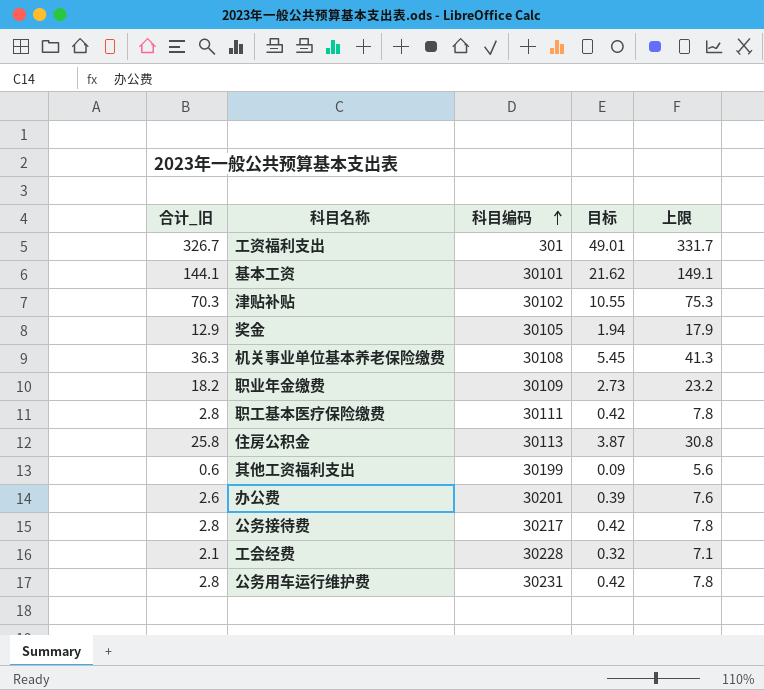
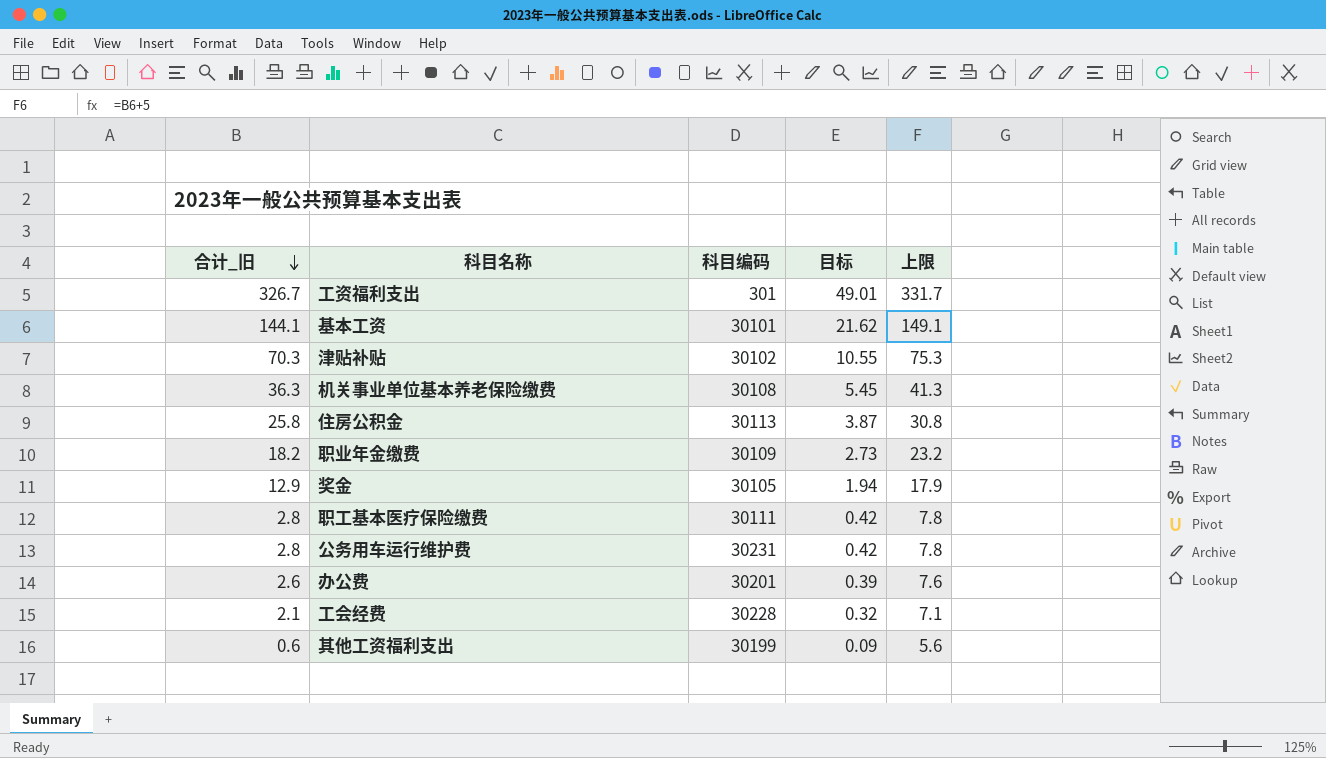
row order: 科目编码 ascending -> 合计_旧 descending
row 公务接待费: 2.8 | 30217 | 0.42 | 7.8 -> none

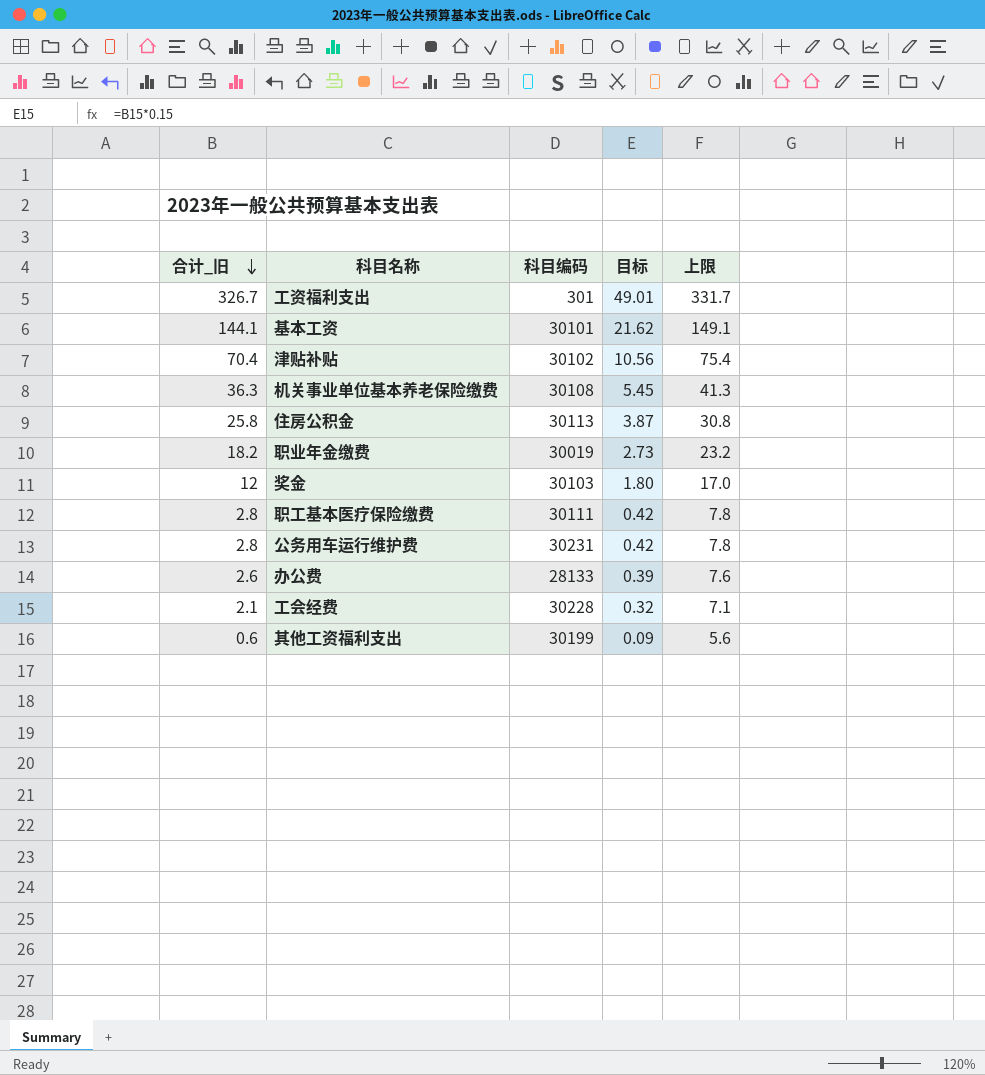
津贴补贴 | 合计_旧: 70.3 -> 70.4
津贴补贴 | 目标: 10.55 -> 10.56
津贴补贴 | 上限: 75.3 -> 75.4
职业年金缴费 | 科目编码: 30109 -> 30019
奖金 | 合计_旧: 12.9 -> 12
奖金 | 科目编码: 30105 -> 30103
奖金 | 目标: 1.94 -> 1.80
奖金 | 上限: 17.9 -> 17.0
办公费 | 科目编码: 30201 -> 28133

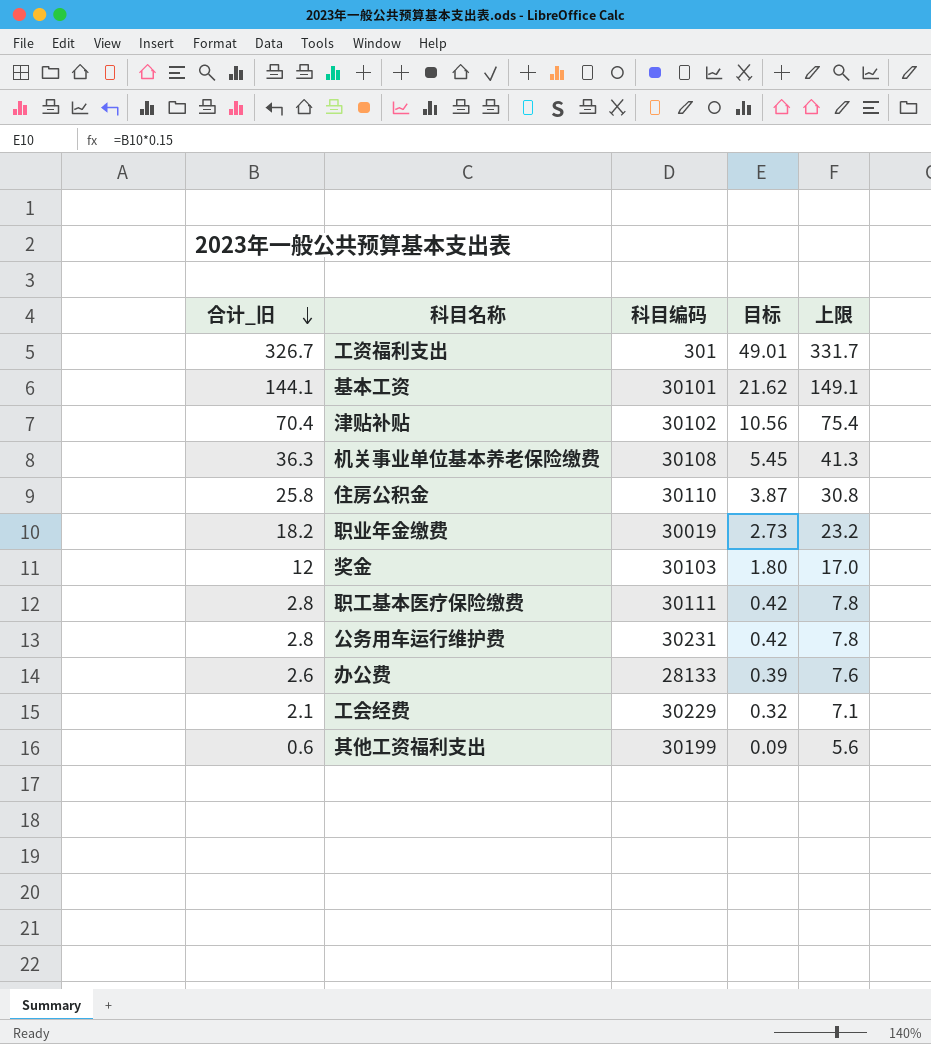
住房公积金 | 科目编码: 30113 -> 30110
工会经费 | 科目编码: 30228 -> 30229

